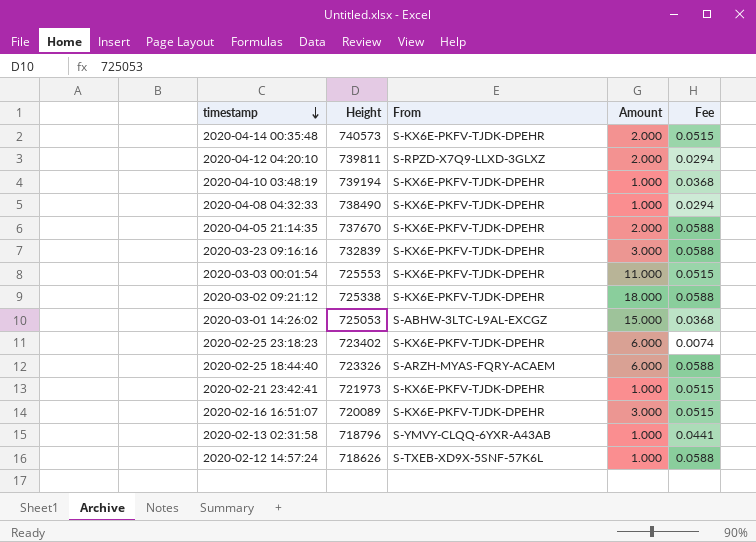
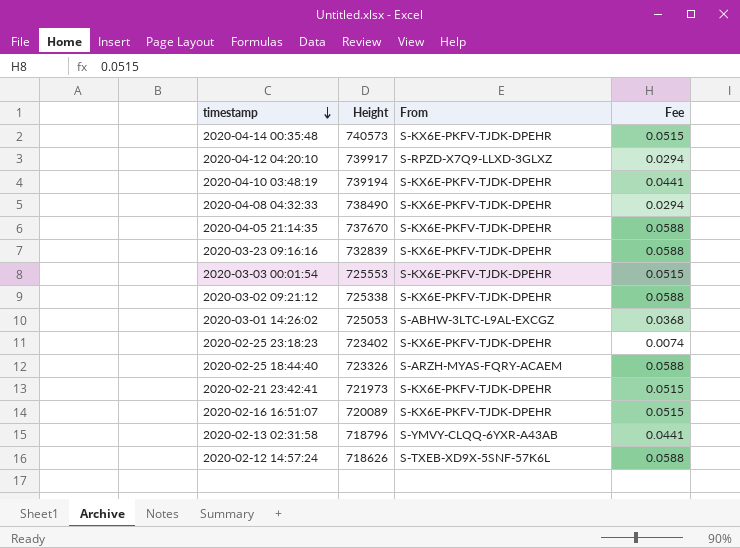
column Amount | position: 4 -> none
2020-04-12 04:20:10 | Height: 739811 -> 739917
2020-04-10 03:48:19 | Fee: 0.0368 -> 0.0441

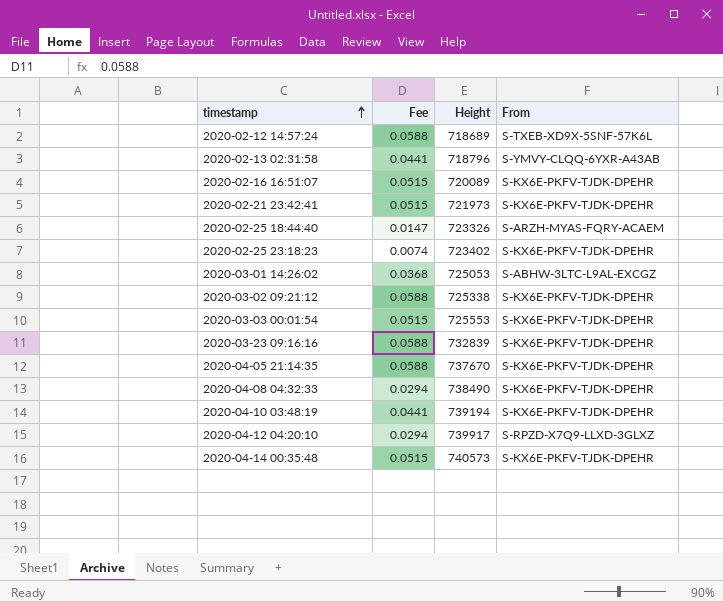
row order: timestamp descending -> timestamp ascending
column Fee | position: 4 -> 2
2020-02-12 14:57:24 | Height: 718626 -> 718689
2020-02-25 18:44:40 | Fee: 0.0588 -> 0.0147

